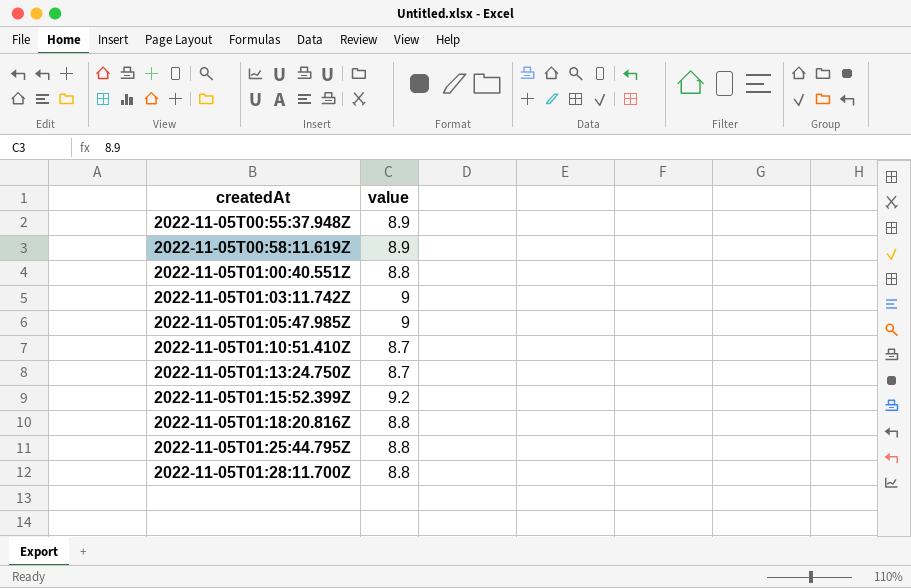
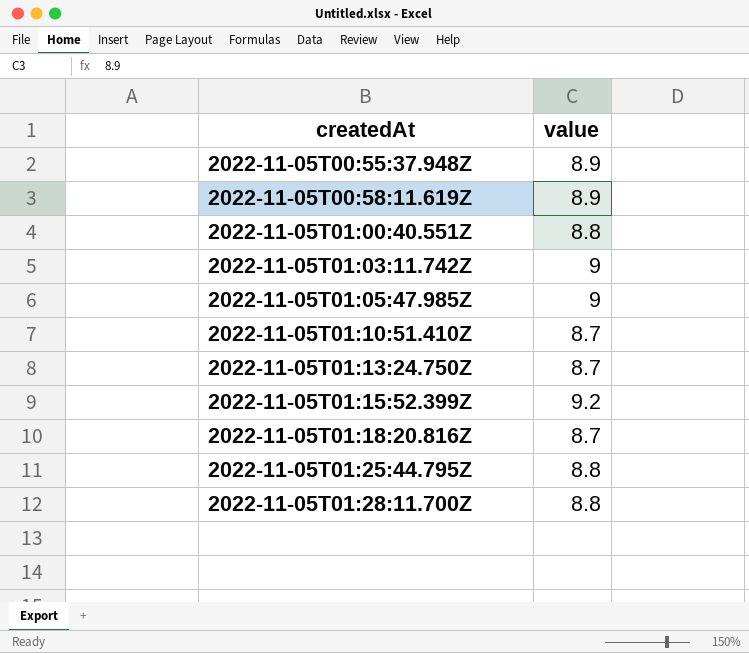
2022-11-05T01:18:20.816Z | value: 8.8 -> 8.7

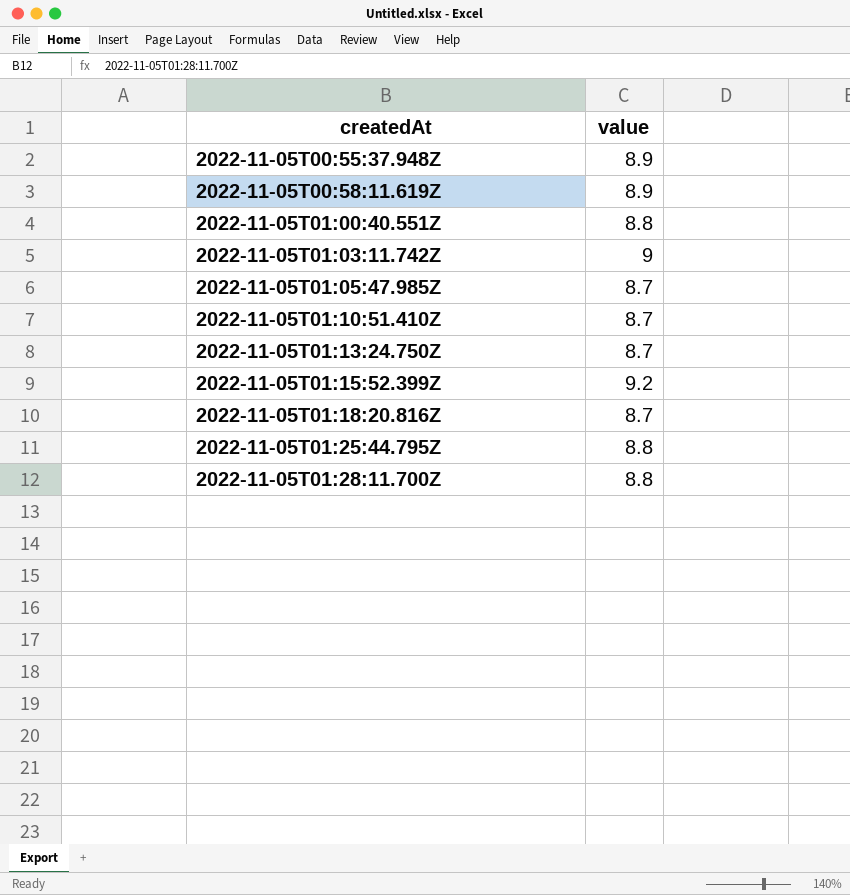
2022-11-05T01:05:47.985Z | value: 9 -> 8.7

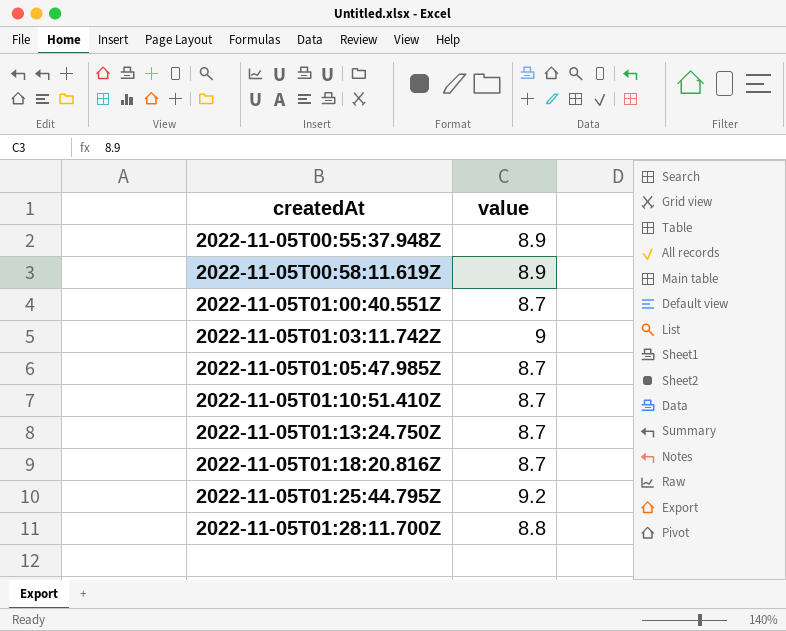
row 2022-11-05T01:15:52.399Z: 9.2 -> none
2022-11-05T01:00:40.551Z | value: 8.8 -> 8.7
2022-11-05T01:25:44.795Z | value: 8.8 -> 9.2

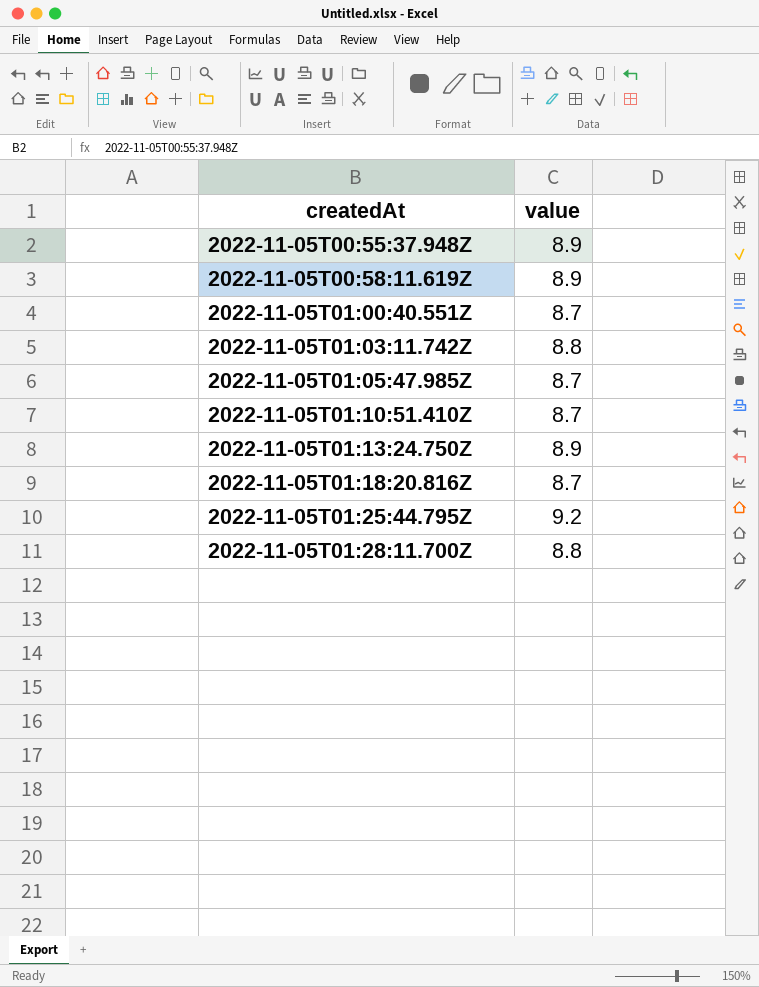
2022-11-05T01:03:11.742Z | value: 9 -> 8.8
2022-11-05T01:13:24.750Z | value: 8.7 -> 8.9

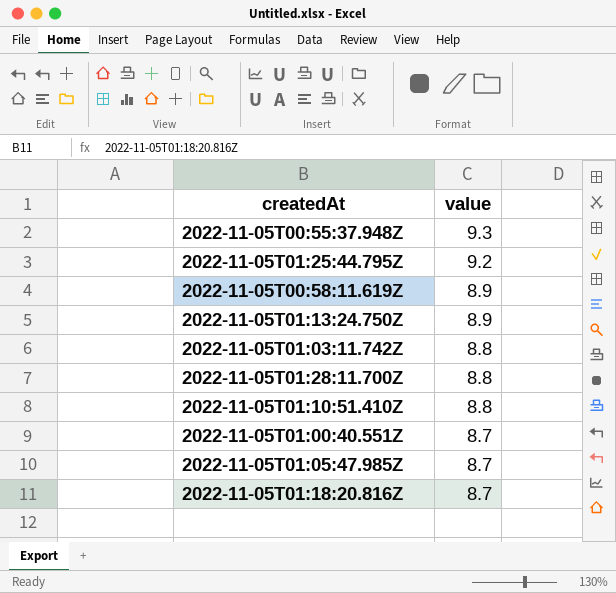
row order: createdAt ascending -> value descending
2022-11-05T00:55:37.948Z | value: 8.9 -> 9.3
2022-11-05T01:10:51.410Z | value: 8.7 -> 8.8

